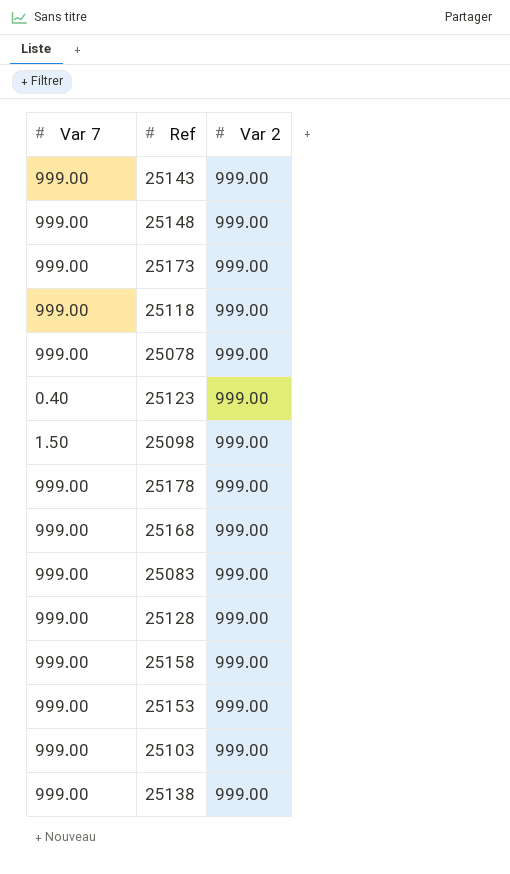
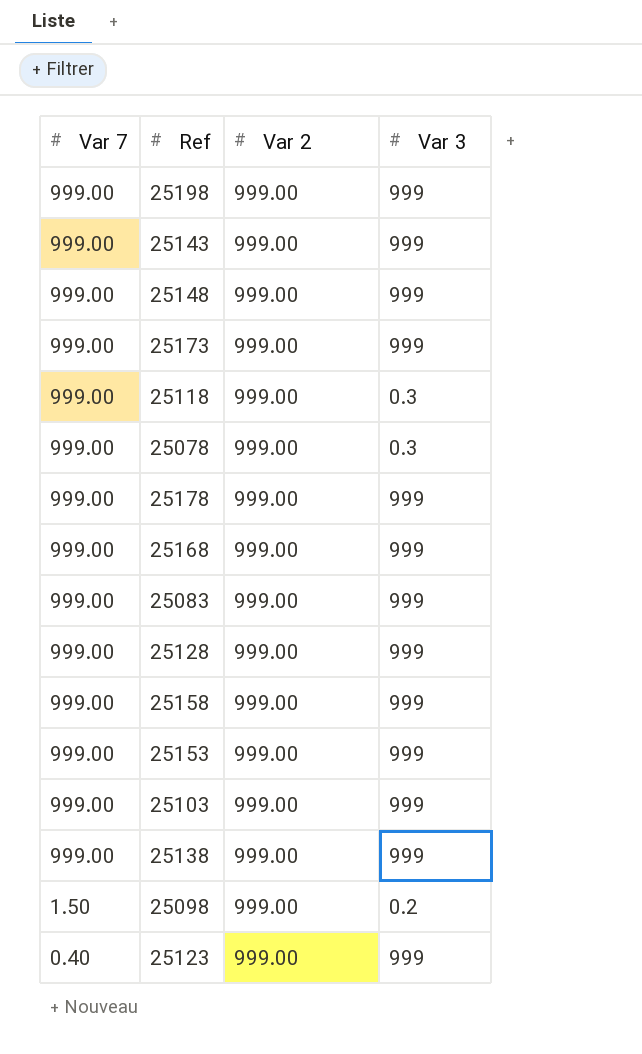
row order: none -> Var 7 descending
column Var 3 | position: none -> 4
row 25198: none -> 999.00 | 999.00 | 999

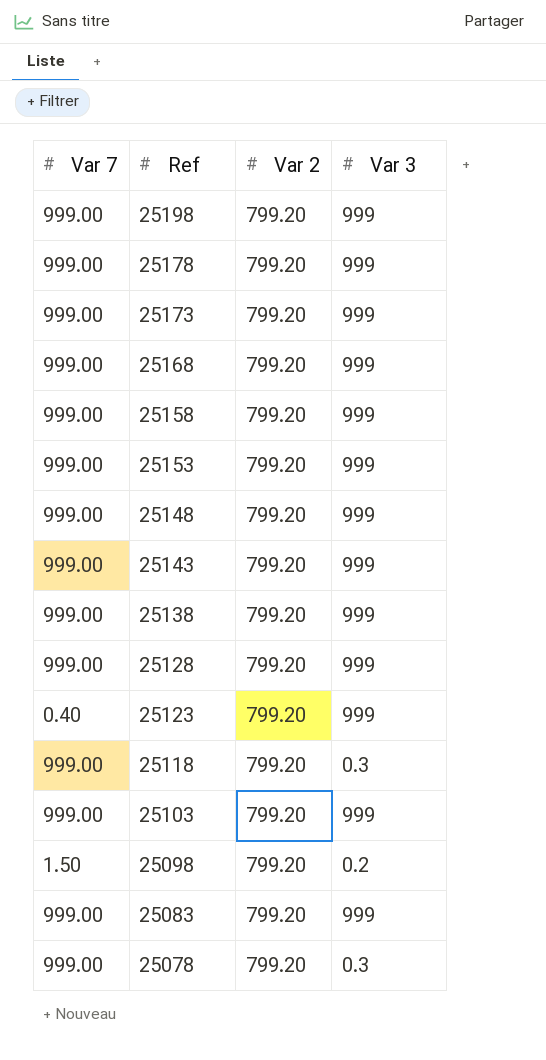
row order: Var 7 descending -> Ref descending
25198 | Var 2: 999.00 -> 799.20
25178 | Var 2: 999.00 -> 799.20
25173 | Var 2: 999.00 -> 799.20
25168 | Var 2: 999.00 -> 799.20
25158 | Var 2: 999.00 -> 799.20
25153 | Var 2: 999.00 -> 799.20
25148 | Var 2: 999.00 -> 799.20
25143 | Var 2: 999.00 -> 799.20
25138 | Var 2: 999.00 -> 799.20
25128 | Var 2: 999.00 -> 799.20
25123 | Var 2: 999.00 -> 799.20
25118 | Var 2: 999.00 -> 799.20
25103 | Var 2: 999.00 -> 799.20
25098 | Var 2: 999.00 -> 799.20
25083 | Var 2: 999.00 -> 799.20
25078 | Var 2: 999.00 -> 799.20

